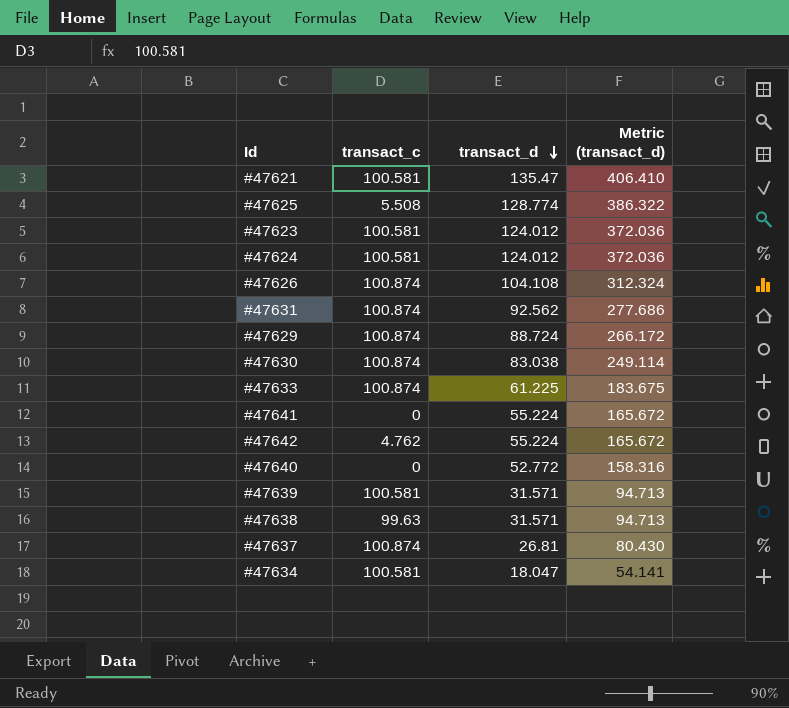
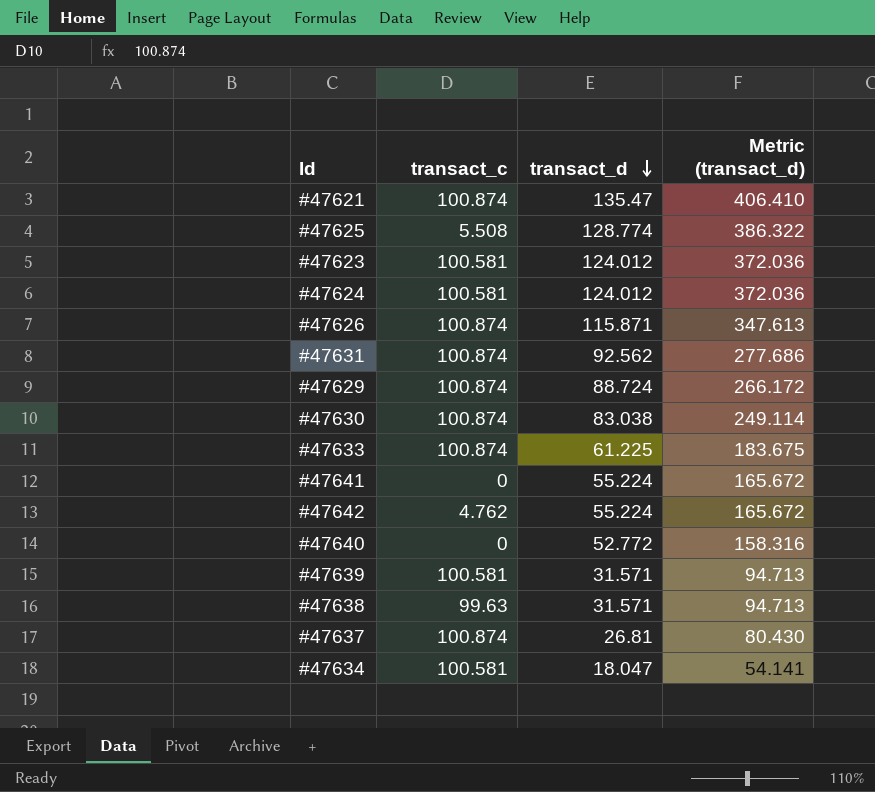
#47621 | transact_c: 100.581 -> 100.874
#47626 | transact_d: 104.108 -> 115.871
#47626 | Metric (transact_d): 312.324 -> 347.613

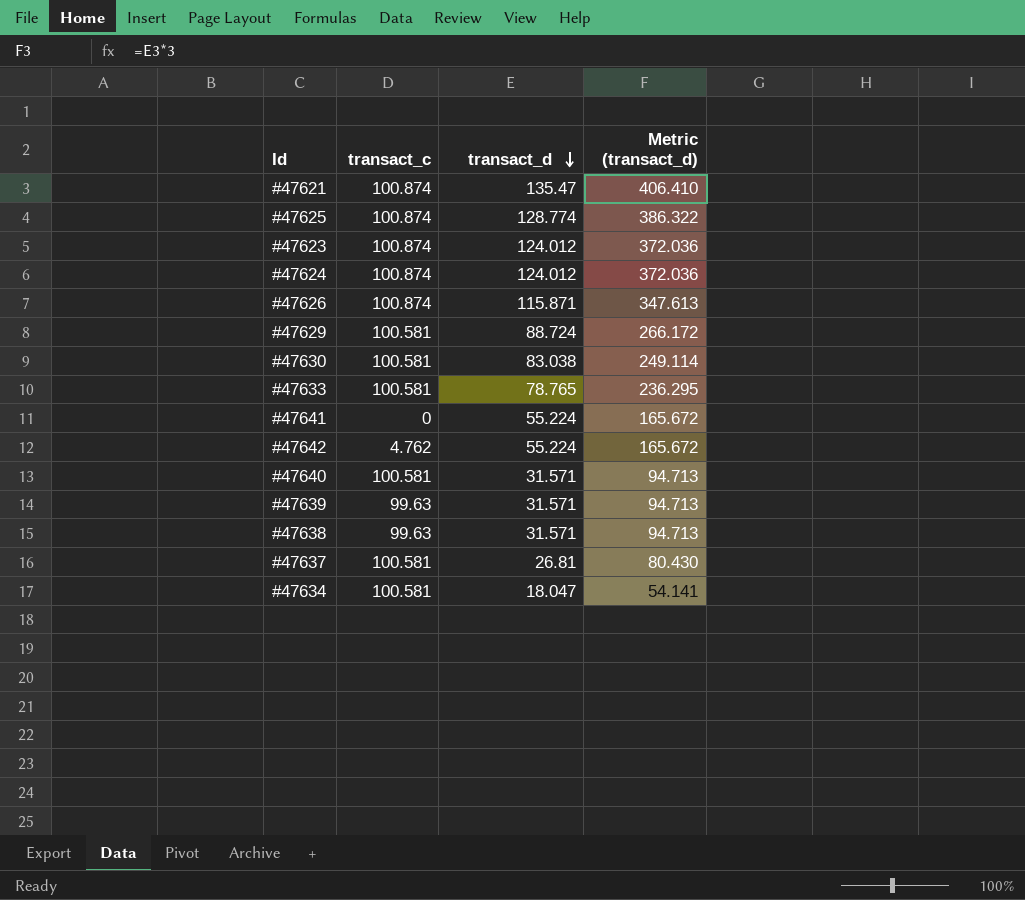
row #47631: 100.874 | 92.562 | 277.686 -> none
#47625 | transact_c: 5.508 -> 100.874
#47623 | transact_c: 100.581 -> 100.874
#47624 | transact_c: 100.581 -> 100.874
#47629 | transact_c: 100.874 -> 100.581
#47630 | transact_c: 100.874 -> 100.581
#47633 | transact_c: 100.874 -> 100.581
#47633 | transact_d: 61.225 -> 78.765
#47633 | Metric (transact_d): 183.675 -> 236.295
#47640 | transact_c: 0 -> 100.581
#47640 | transact_d: 52.772 -> 31.571
#47640 | Metric (transact_d): 158.316 -> 94.713
#47639 | transact_c: 100.581 -> 99.63
#47637 | transact_c: 100.874 -> 100.581

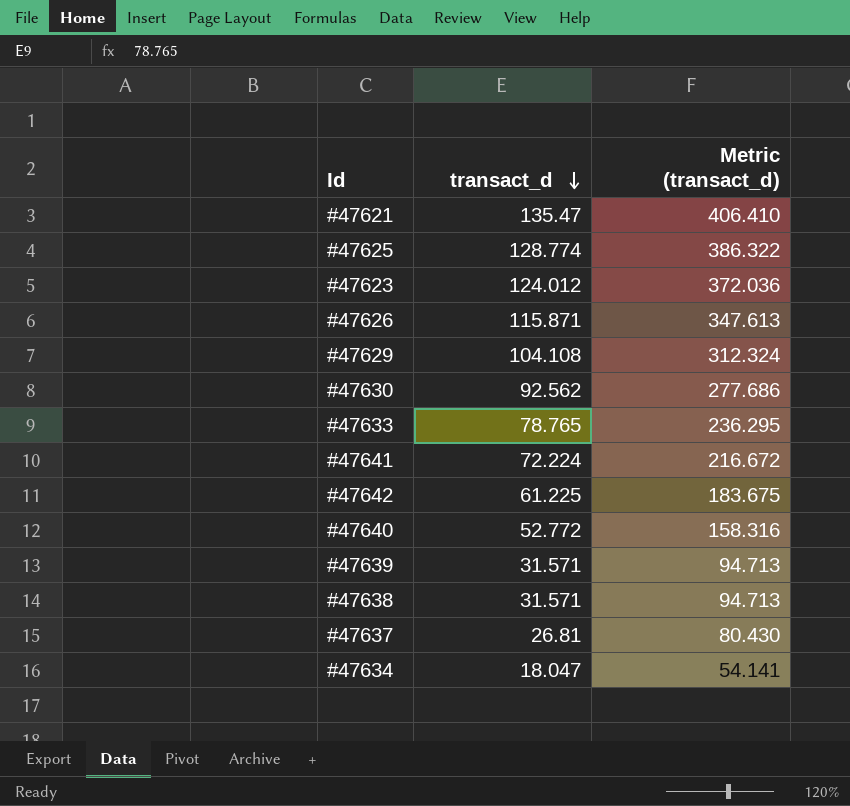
column transact_c | position: 2 -> none
row #47624: 100.874 | 124.012 | 372.036 -> none
#47629 | transact_d: 88.724 -> 104.108
#47629 | Metric (transact_d): 266.172 -> 312.324
#47630 | transact_d: 83.038 -> 92.562
#47630 | Metric (transact_d): 249.114 -> 277.686
#47641 | transact_d: 55.224 -> 72.224
#47641 | Metric (transact_d): 165.672 -> 216.672
#47642 | transact_d: 55.224 -> 61.225
#47642 | Metric (transact_d): 165.672 -> 183.675
#47640 | transact_d: 31.571 -> 52.772
#47640 | Metric (transact_d): 94.713 -> 158.316

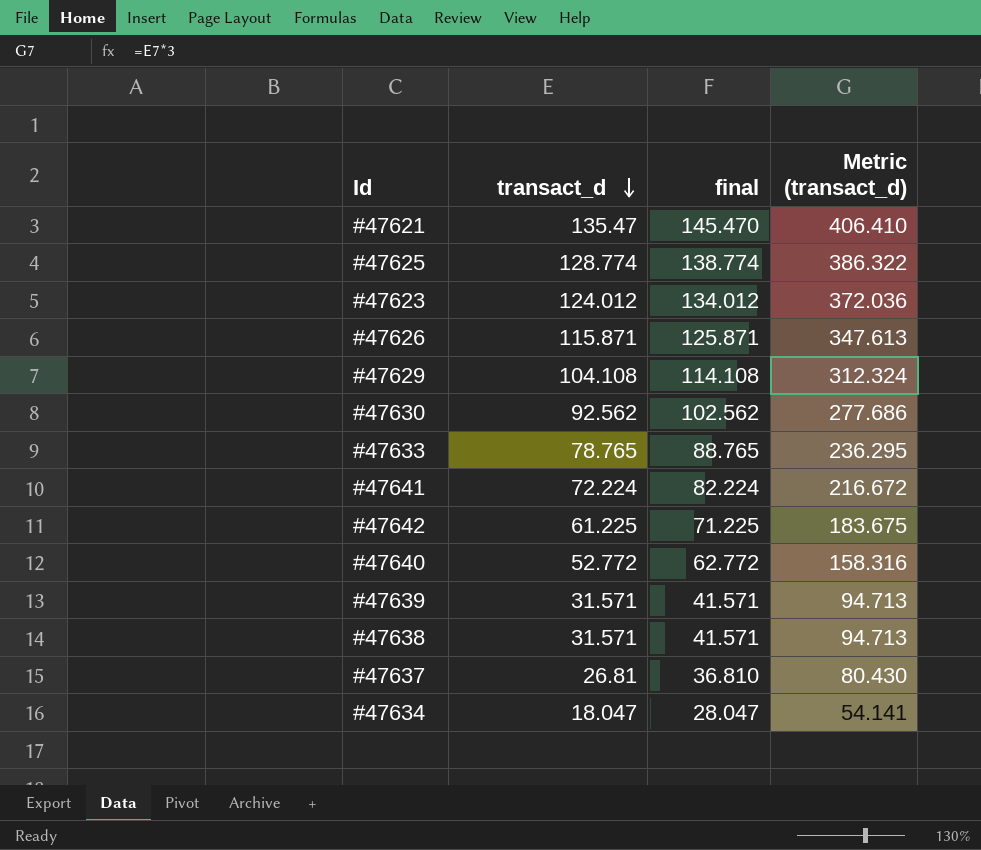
column final | formula: none -> [transact_d] + 10

